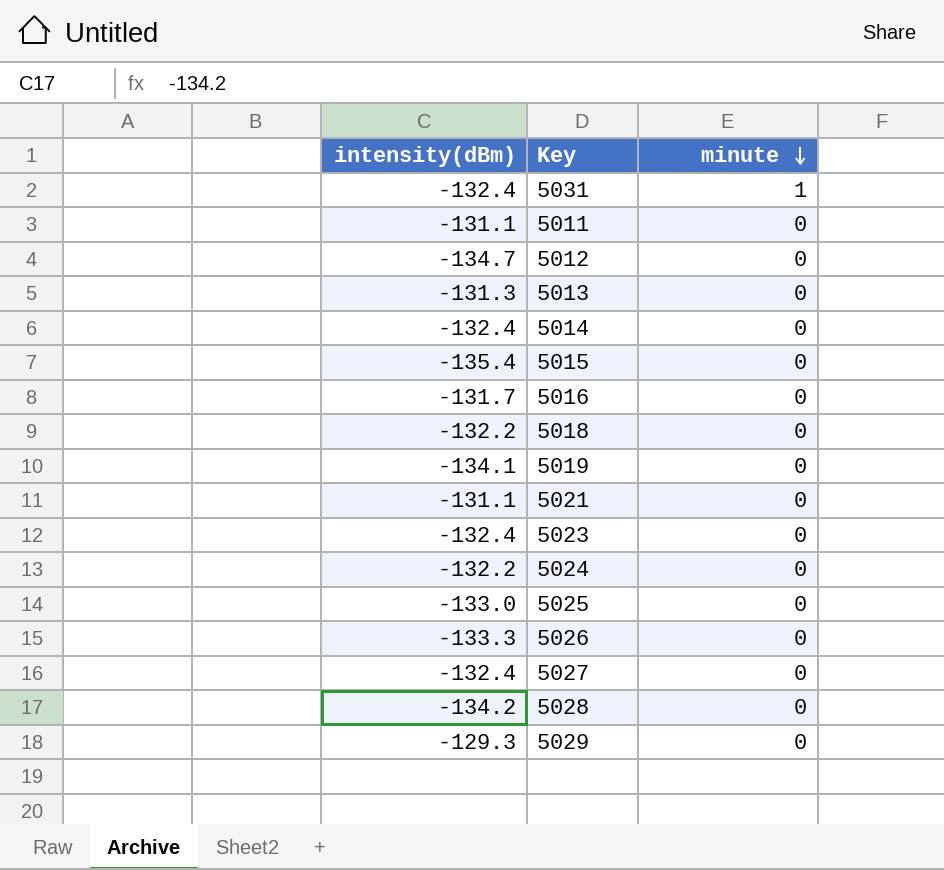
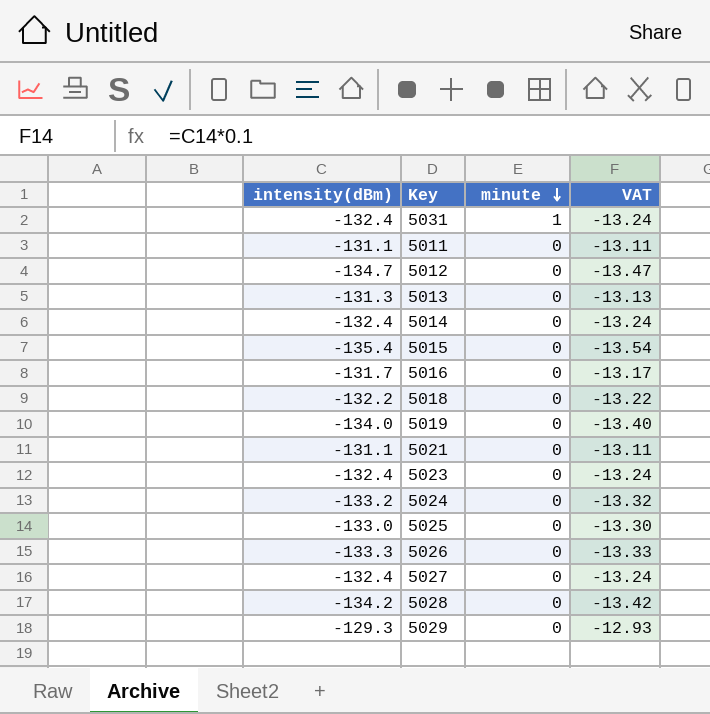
column VAT | formula: none -> [intensity(dBm)] * 0.1
5019 | intensity(dBm): -134.1 -> -134.0
5024 | intensity(dBm): -132.2 -> -133.2

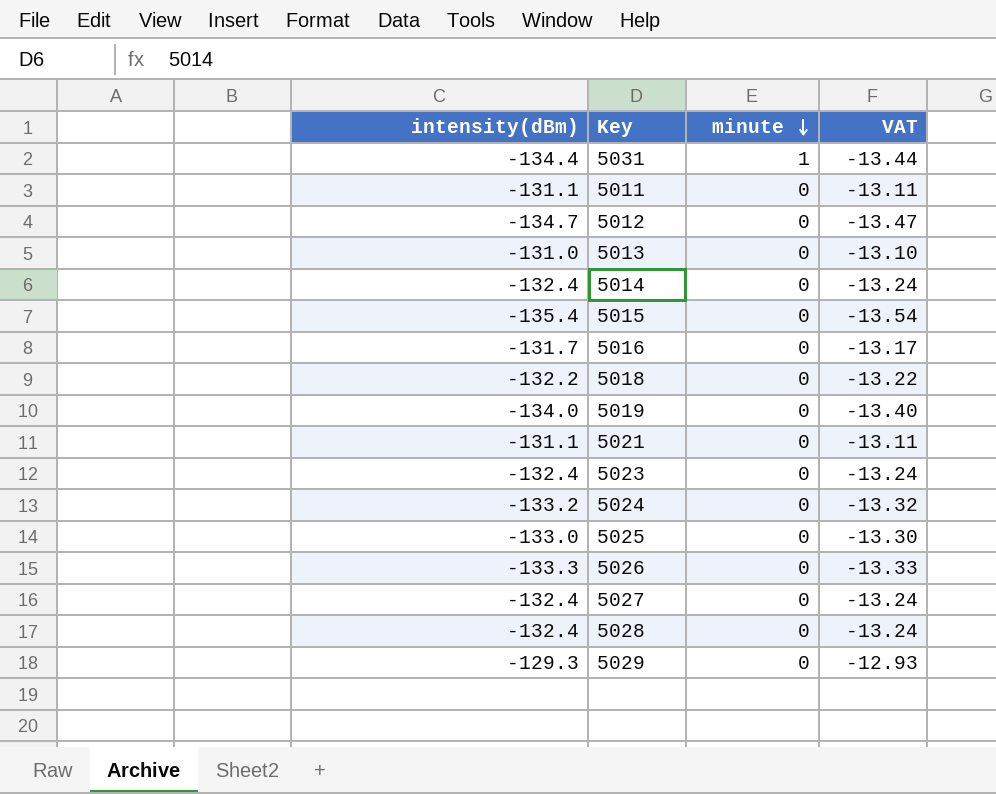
5031 | intensity(dBm): -132.4 -> -134.4
5031 | VAT: -13.24 -> -13.44
5013 | intensity(dBm): -131.3 -> -131.0
5013 | VAT: -13.13 -> -13.10
5028 | intensity(dBm): -134.2 -> -132.4
5028 | VAT: -13.42 -> -13.24

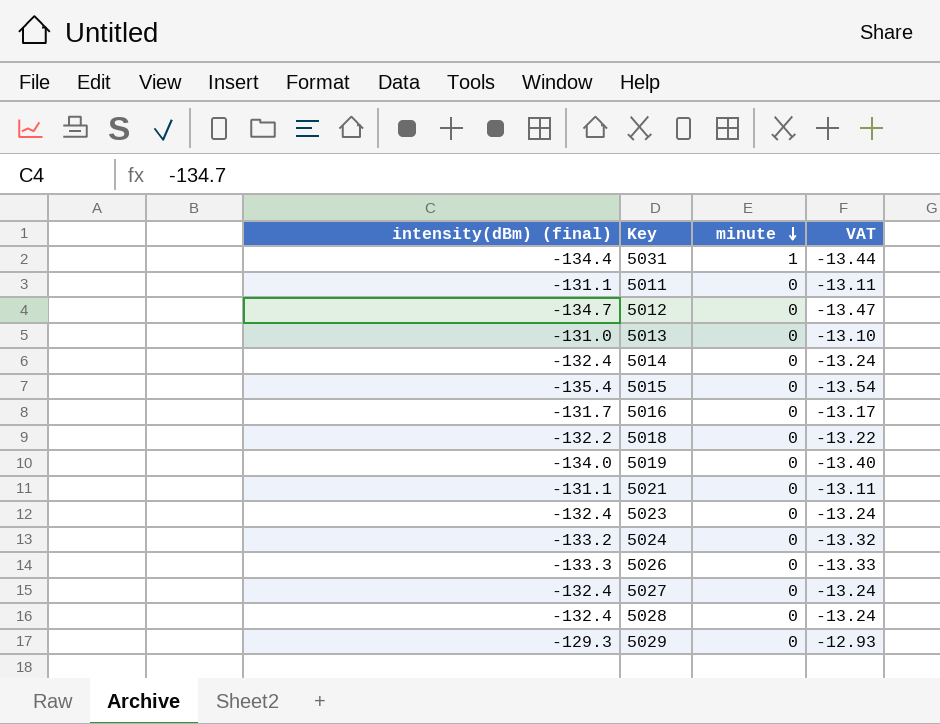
column name: intensity(dBm) -> intensity(dBm) (final)
row 5025: -133.0 | 0 | -13.30 -> none

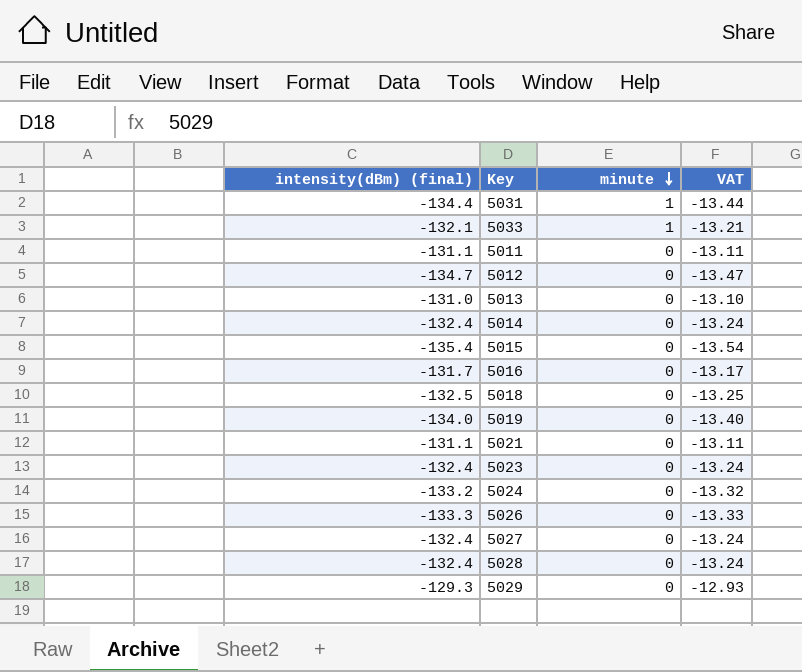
row 5033: none -> -132.1 | 1 | -13.21
5018 | intensity(dBm) (final): -132.2 -> -132.5
5018 | VAT: -13.22 -> -13.25

